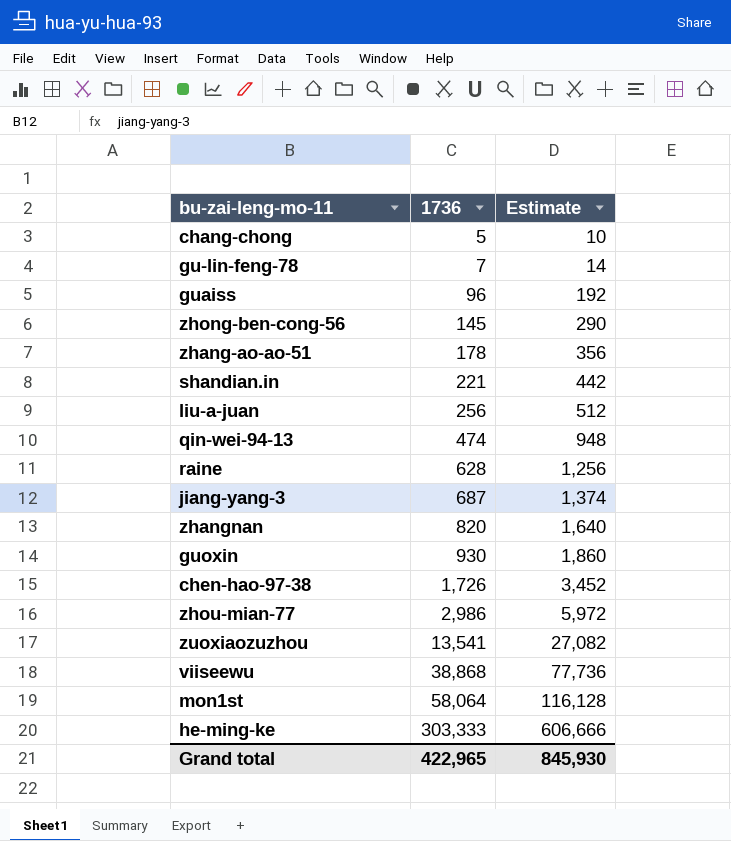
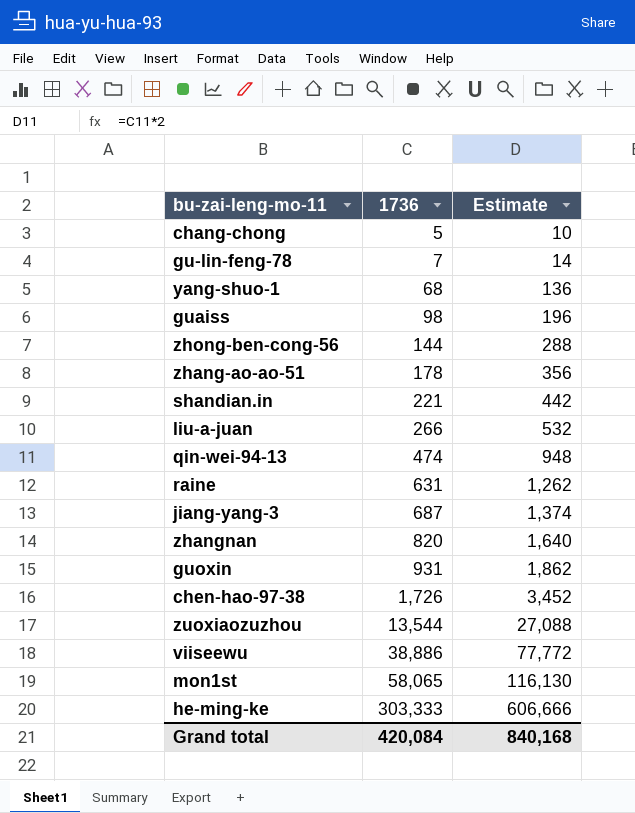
row zhou-mian-77: 2,986 | 5,972 -> none
row yang-shuo-1: none -> 68 | 136
guaiss | 1736: 96 -> 98
guaiss | Estimate: 192 -> 196
zhong-ben-cong-56 | 1736: 145 -> 144
zhong-ben-cong-56 | Estimate: 290 -> 288
liu-a-juan | 1736: 256 -> 266
liu-a-juan | Estimate: 512 -> 532
raine | 1736: 628 -> 631
raine | Estimate: 1,256 -> 1,262
guoxin | 1736: 930 -> 931
guoxin | Estimate: 1,860 -> 1,862
zuoxiaozuzhou | 1736: 13,541 -> 13,544
zuoxiaozuzhou | Estimate: 27,082 -> 27,088
viiseewu | 1736: 38,868 -> 38,886
viiseewu | Estimate: 77,736 -> 77,772
mon1st | 1736: 58,064 -> 58,065
mon1st | Estimate: 116,128 -> 116,130
Grand total | 1736: 422,965 -> 420,084
Grand total | Estimate: 845,930 -> 840,168

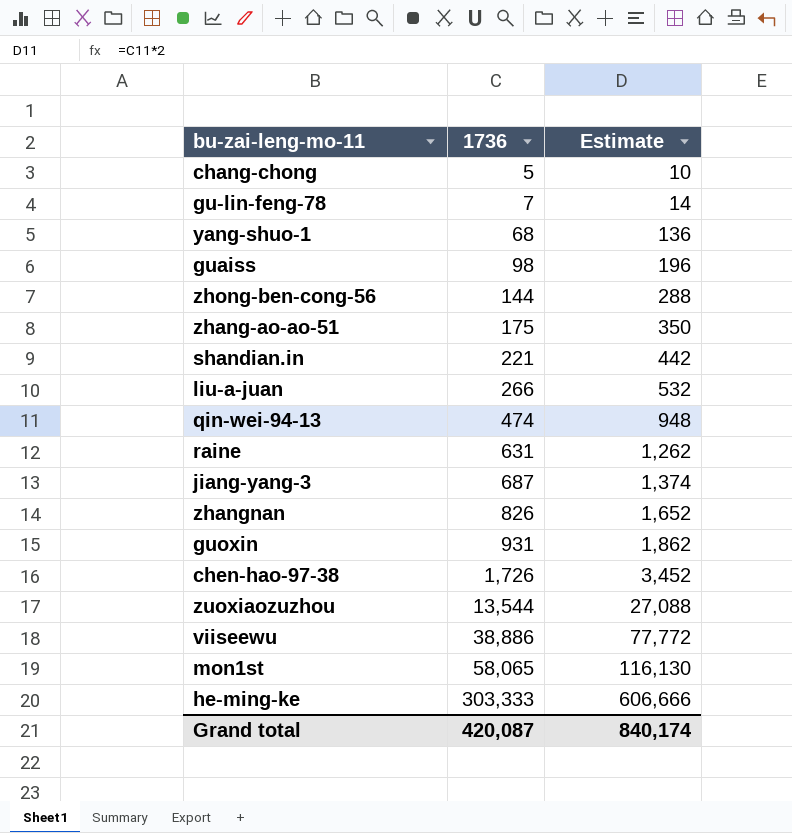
zhang-ao-ao-51 | 1736: 178 -> 175
zhang-ao-ao-51 | Estimate: 356 -> 350
zhangnan | 1736: 820 -> 826
zhangnan | Estimate: 1,640 -> 1,652
Grand total | 1736: 420,084 -> 420,087
Grand total | Estimate: 840,168 -> 840,174

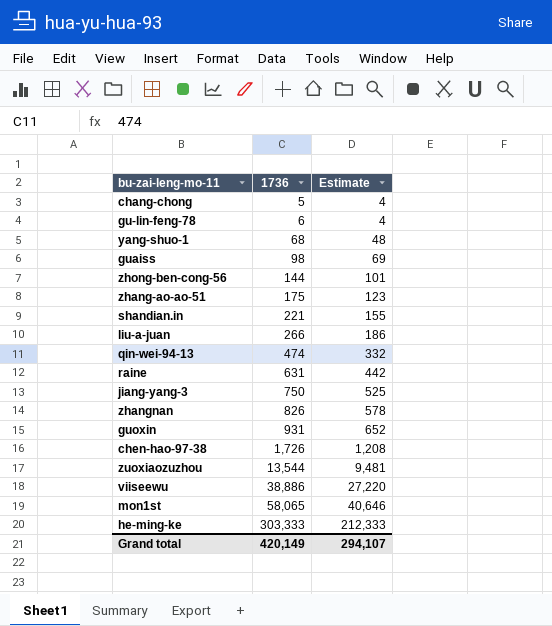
column Estimate | formula: [1736] * 2 -> [1736] * 0.7
gu-lin-feng-78 | 1736: 7 -> 6
jiang-yang-3 | 1736: 687 -> 750
Grand total | 1736: 420,087 -> 420,149
Grand total | Estimate: 840,174 -> 294,107

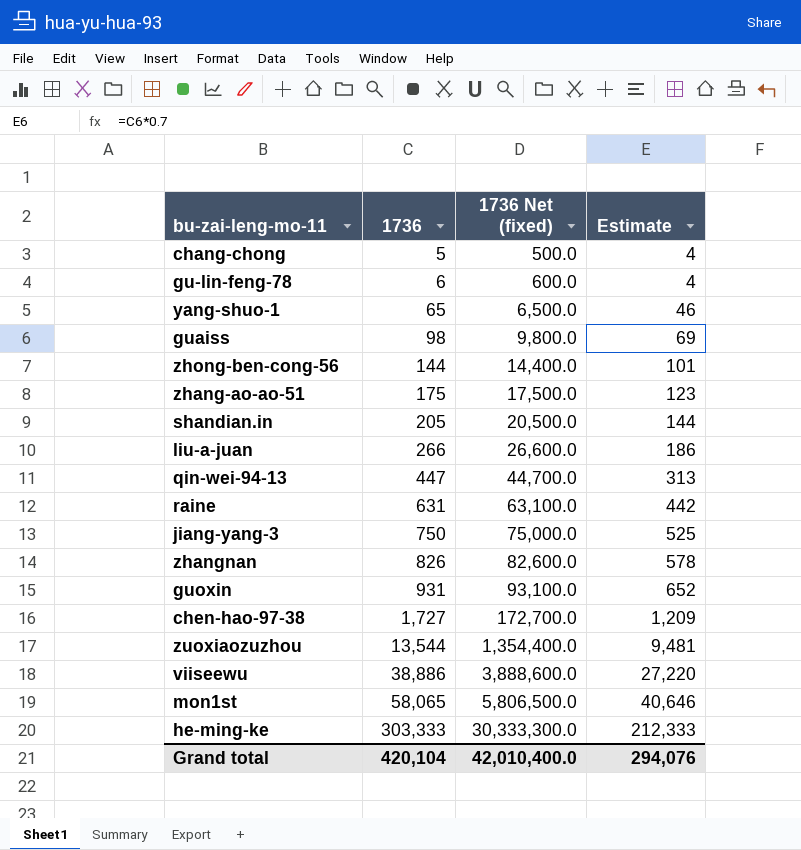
column 1736 Net (fixed) | formula: none -> [1736] * 100
yang-shuo-1 | 1736: 68 -> 65
yang-shuo-1 | Estimate: 48 -> 46
shandian.in | 1736: 221 -> 205
shandian.in | Estimate: 155 -> 144
qin-wei-94-13 | 1736: 474 -> 447
qin-wei-94-13 | Estimate: 332 -> 313
chen-hao-97-38 | 1736: 1,726 -> 1,727
chen-hao-97-38 | Estimate: 1,208 -> 1,209
Grand total | 1736: 420,149 -> 420,104
Grand total | Estimate: 294,107 -> 294,076

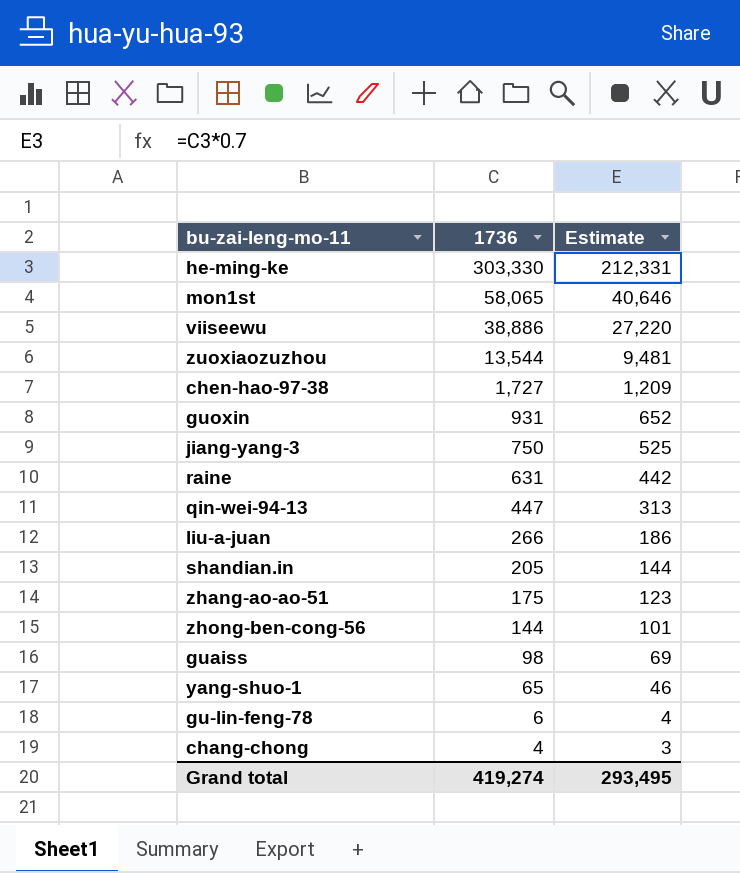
row order: 1736 ascending -> 1736 descending
column 1736 Net (fixed) | formula: [1736] * 100 -> none
row zhangnan: 826 | 82,600.0 | 578 -> none
he-ming-ke | 1736: 303,333 -> 303,330
he-ming-ke | Estimate: 212,333 -> 212,331
chang-chong | 1736: 5 -> 4
chang-chong | Estimate: 4 -> 3
Grand total | 1736: 420,104 -> 419,274
Grand total | Estimate: 294,076 -> 293,495

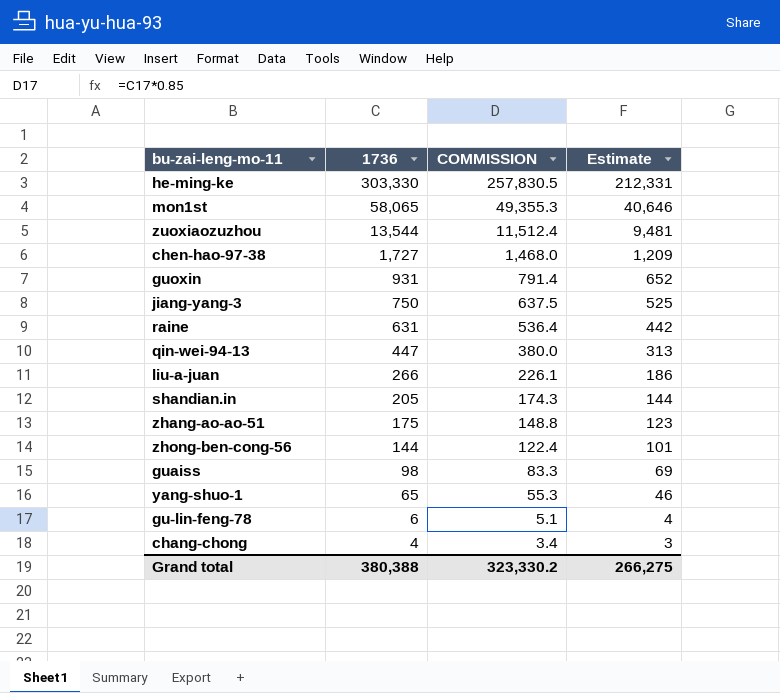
column COMMISSION | formula: none -> [1736] * 0.85
row viiseewu: 38,886 | 27,220 -> none
Grand total | 1736: 419,274 -> 380,388
Grand total | Estimate: 293,495 -> 266,275

